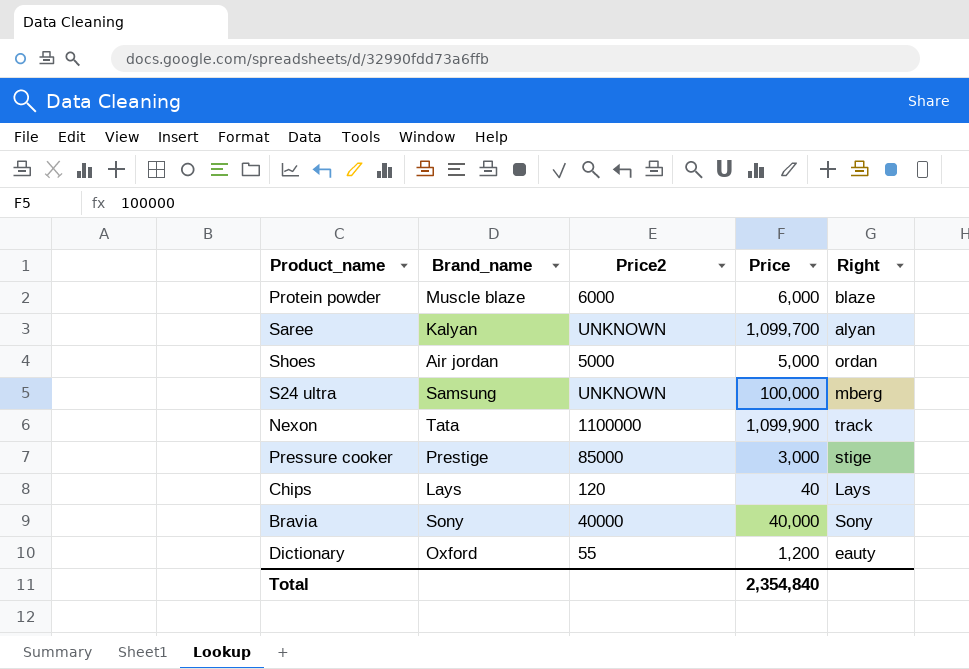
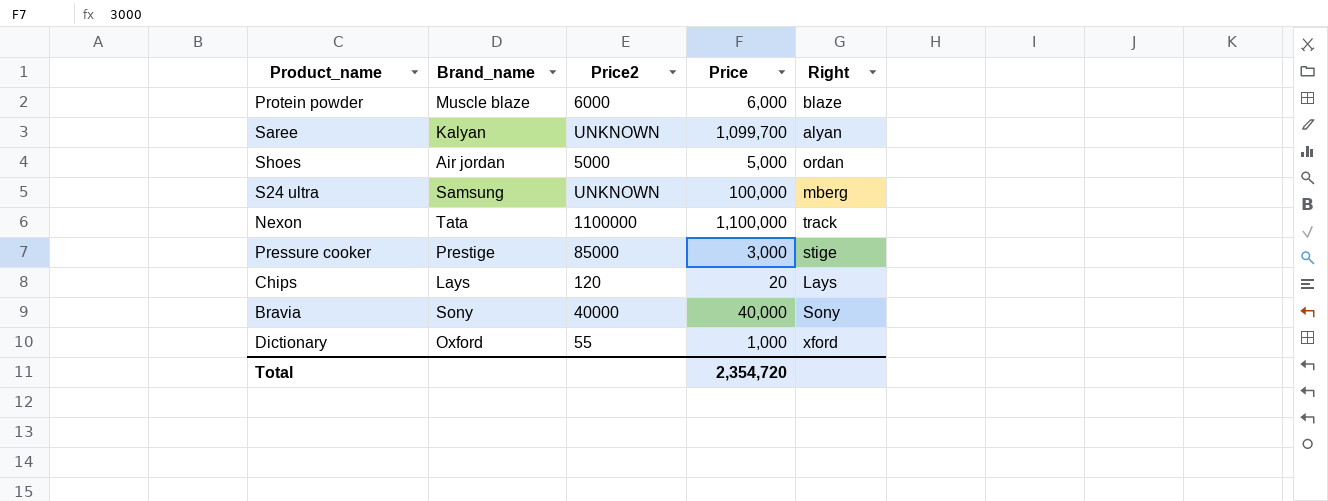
Nexon | Price: 1,099,900 -> 1,100,000
Chips | Price: 40 -> 20
Dictionary | Price: 1,200 -> 1,000
Dictionary | Right: eauty -> xford
Total | Price: 2,354,840 -> 2,354,720

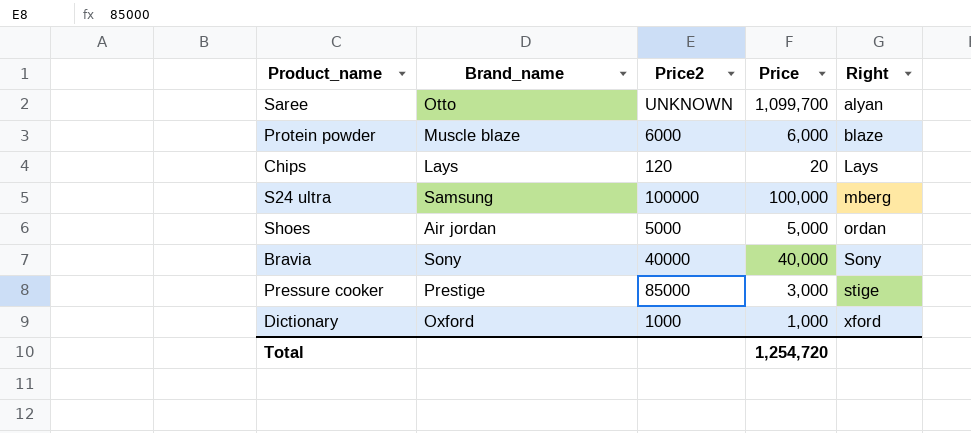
row order: none -> Right ascending
row Nexon: Tata | 1100000 | 1,100,000 | track -> none
Saree | Brand_name: Kalyan -> Otto
S24 ultra | Price2: UNKNOWN -> 100000
Dictionary | Price2: 55 -> 1000
Total | Price: 2,354,720 -> 1,254,720

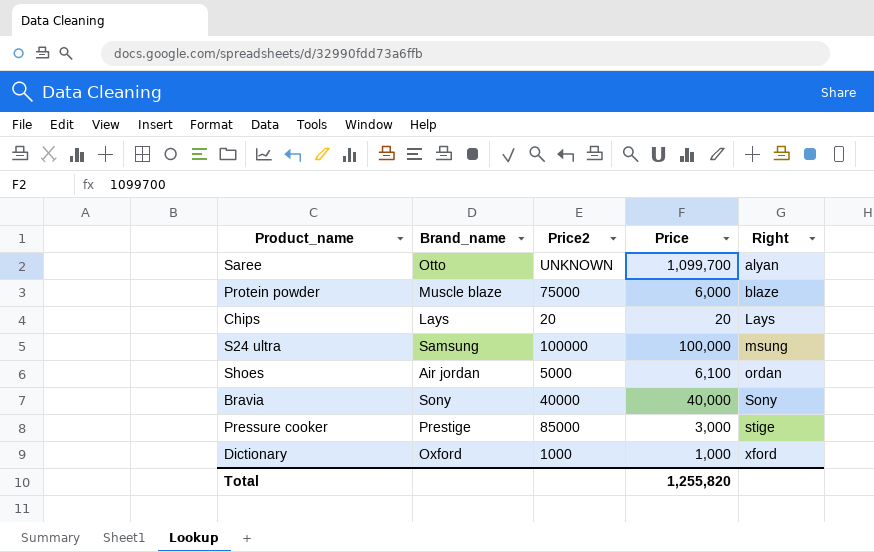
Protein powder | Price2: 6000 -> 75000
Chips | Price2: 120 -> 20
S24 ultra | Right: mberg -> msung
Shoes | Price: 5,000 -> 6,100
Total | Price: 1,254,720 -> 1,255,820

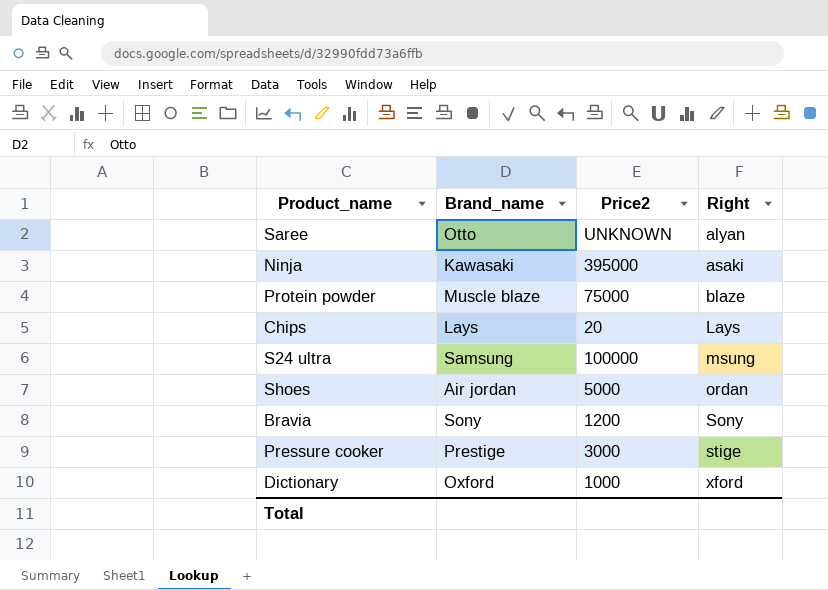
column Price | position: 4 -> none
row Ninja: none -> Kawasaki | 395000 | asaki
Bravia | Price2: 40000 -> 1200
Pressure cooker | Price2: 85000 -> 3000

